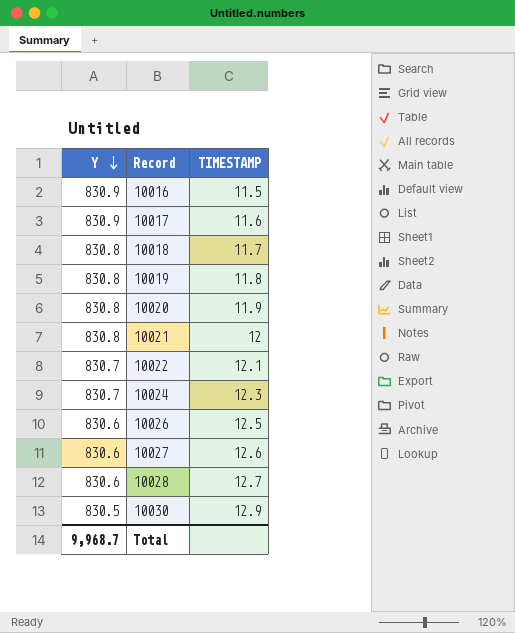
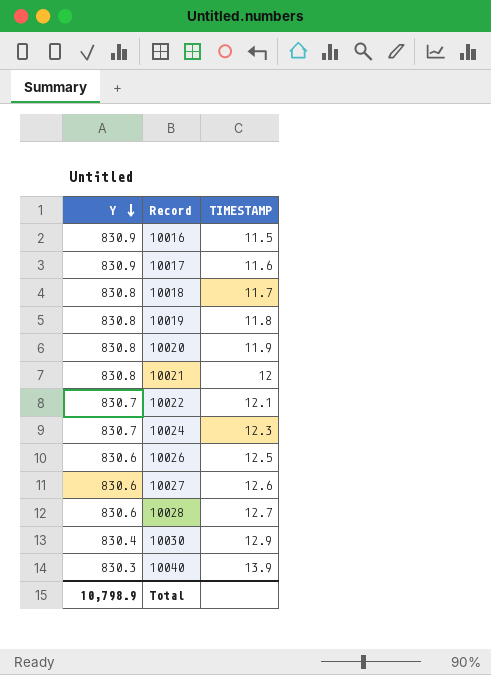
10030 | Y: 830.5 -> 830.4
row 10040: none -> 830.3 | 13.9
Total | Y: 9,968.7 -> 10,798.9

